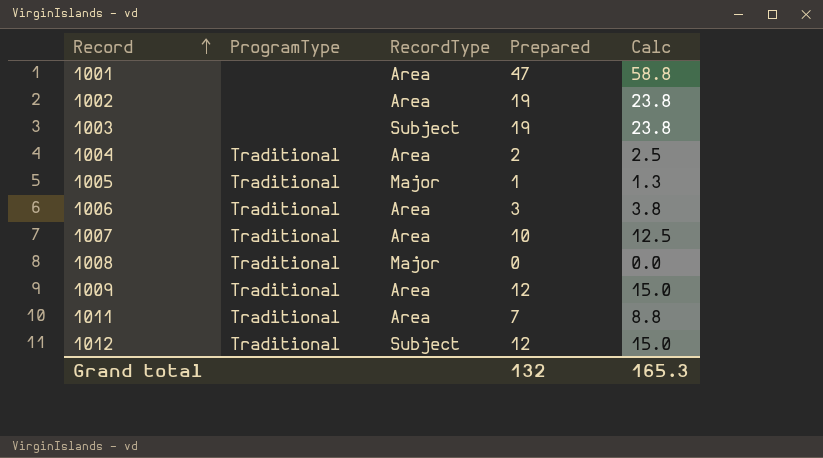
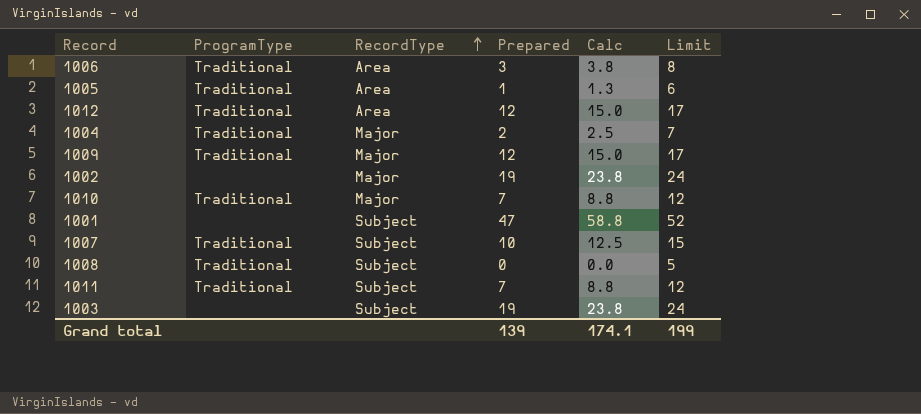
row order: Record ascending -> RecordType ascending
column Limit | formula: none -> [Prepared] + 5
1005 | RecordType: Major -> Area
1012 | RecordType: Subject -> Area
1004 | RecordType: Area -> Major
1009 | RecordType: Area -> Major
1002 | RecordType: Area -> Major
row 1010: none -> Traditional | Major | 7 | 8.8 | 12
1001 | RecordType: Area -> Subject
1007 | RecordType: Area -> Subject
1008 | RecordType: Major -> Subject
1011 | RecordType: Area -> Subject
Grand total | Prepared: 132 -> 139
Grand total | Calc: 165.3 -> 174.1

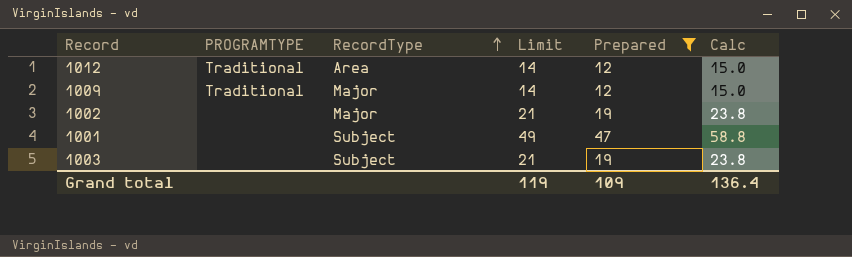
filter: none -> Prepared >= 12
column name: ProgramType -> PROGRAMTYPE
column Limit | formula: [Prepared] + 5 -> [Prepared] + 2
column Limit | position: 6 -> 4
Grand total | Limit: 199 -> 119
Grand total | Prepared: 139 -> 109
Grand total | Calc: 174.1 -> 136.4

